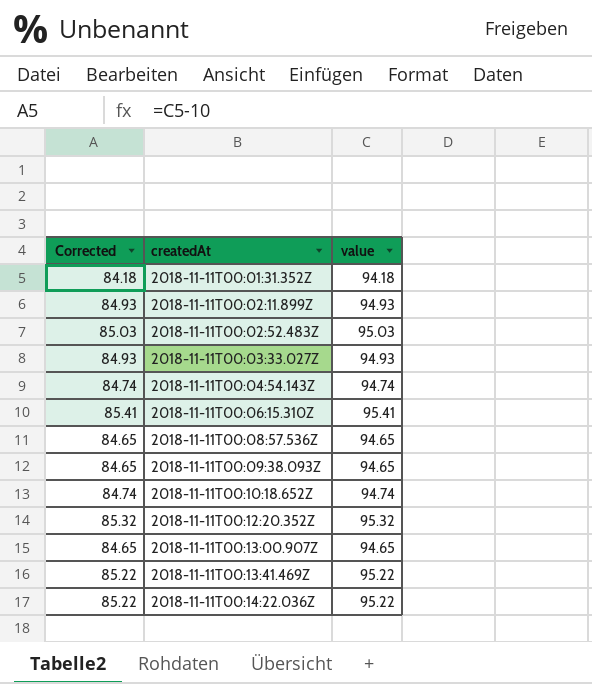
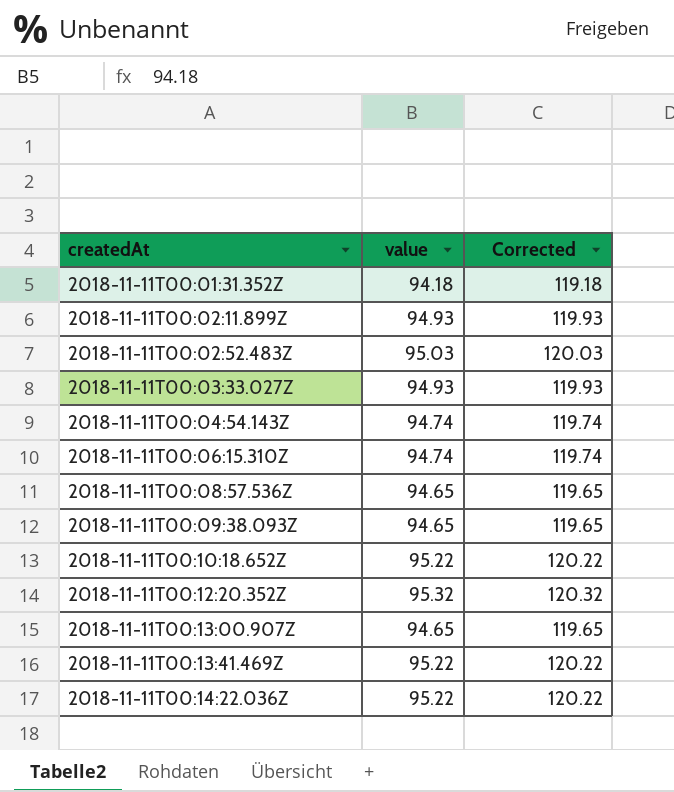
column Corrected | formula: [value] - 10 -> [value] + 25
column Corrected | position: 1 -> 3
2018-11-11T00:06:15.310Z | value: 95.41 -> 94.74
2018-11-11T00:10:18.652Z | value: 94.74 -> 95.22

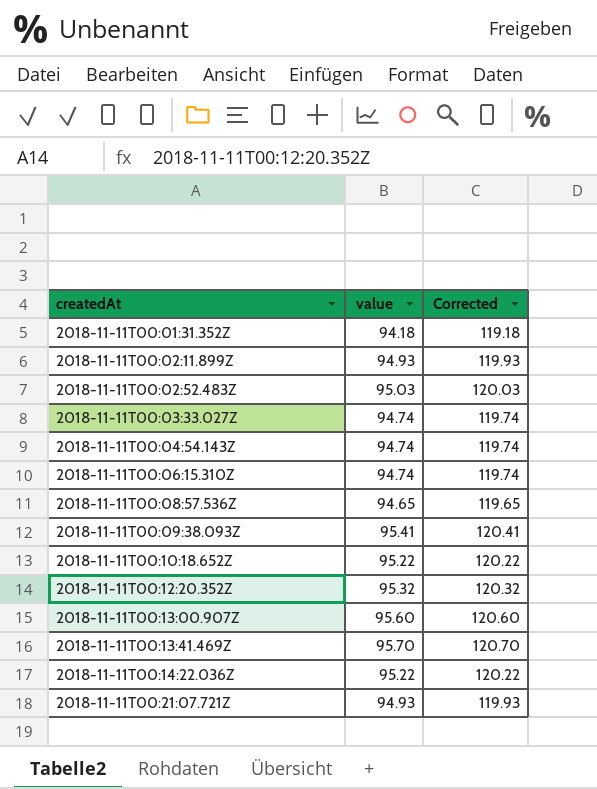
2018-11-11T00:03:33.027Z | value: 94.93 -> 94.74
2018-11-11T00:03:33.027Z | Corrected: 119.93 -> 119.74
2018-11-11T00:09:38.093Z | value: 94.65 -> 95.41
2018-11-11T00:09:38.093Z | Corrected: 119.65 -> 120.41
2018-11-11T00:13:00.907Z | value: 94.65 -> 95.60
2018-11-11T00:13:00.907Z | Corrected: 119.65 -> 120.60
2018-11-11T00:13:41.469Z | value: 95.22 -> 95.70
2018-11-11T00:13:41.469Z | Corrected: 120.22 -> 120.70
row 2018-11-11T00:21:07.721Z: none -> 94.93 | 119.93

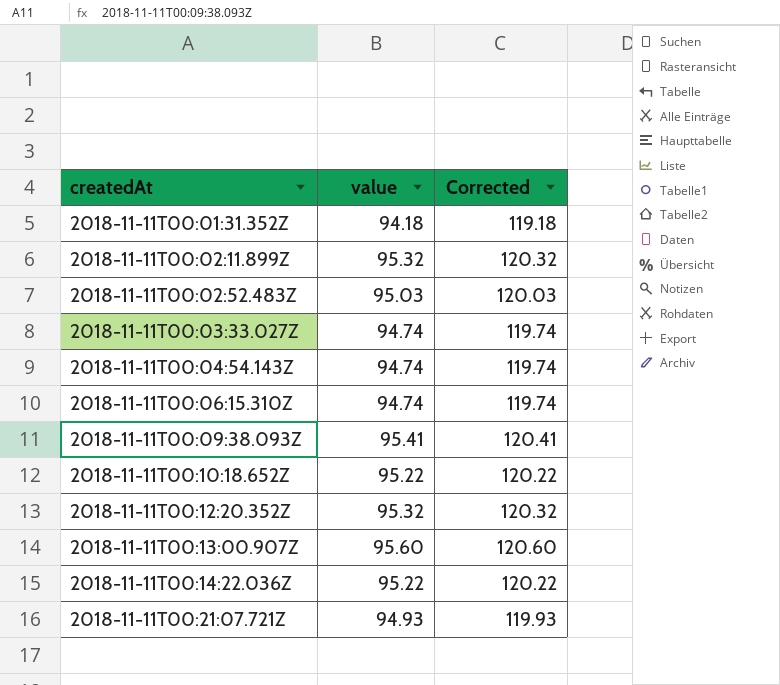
row 2018-11-11T00:08:57.536Z: 94.65 | 119.65 -> none
row 2018-11-11T00:13:41.469Z: 95.70 | 120.70 -> none
2018-11-11T00:02:11.899Z | value: 94.93 -> 95.32
2018-11-11T00:02:11.899Z | Corrected: 119.93 -> 120.32

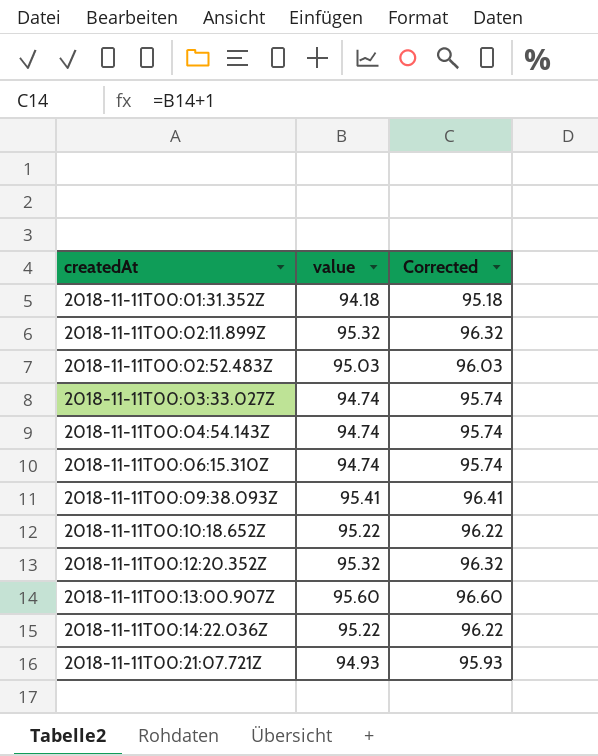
column Corrected | formula: [value] + 25 -> [value] + 1

